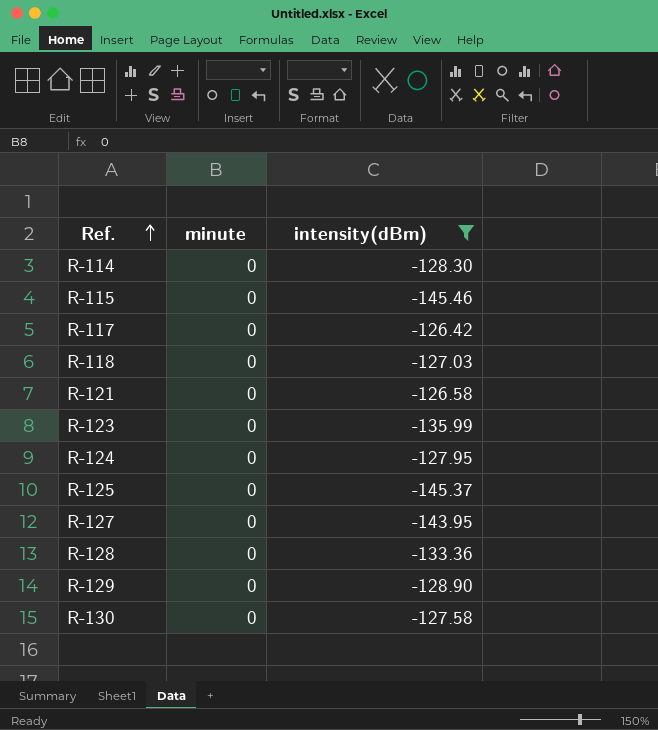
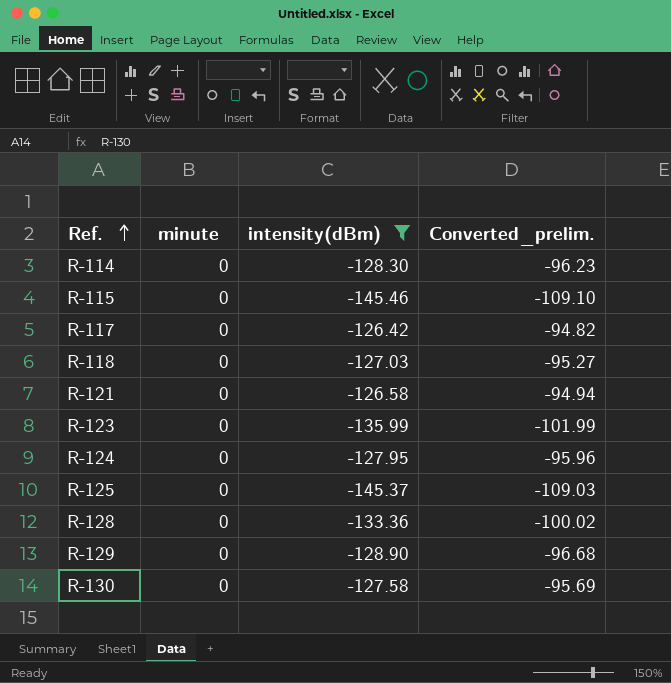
column Converted_prelim. | formula: none -> [intensity(dBm)] * 0.75
row R-127: 0 | -143.95 -> none

